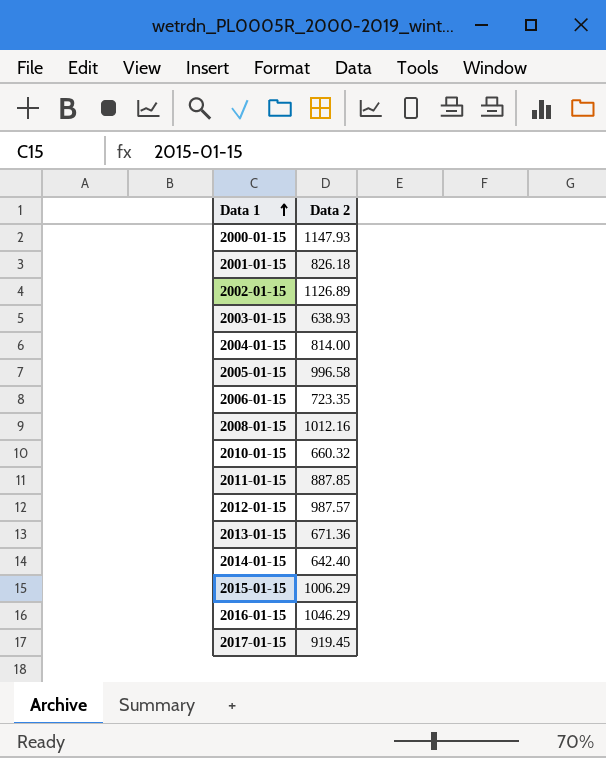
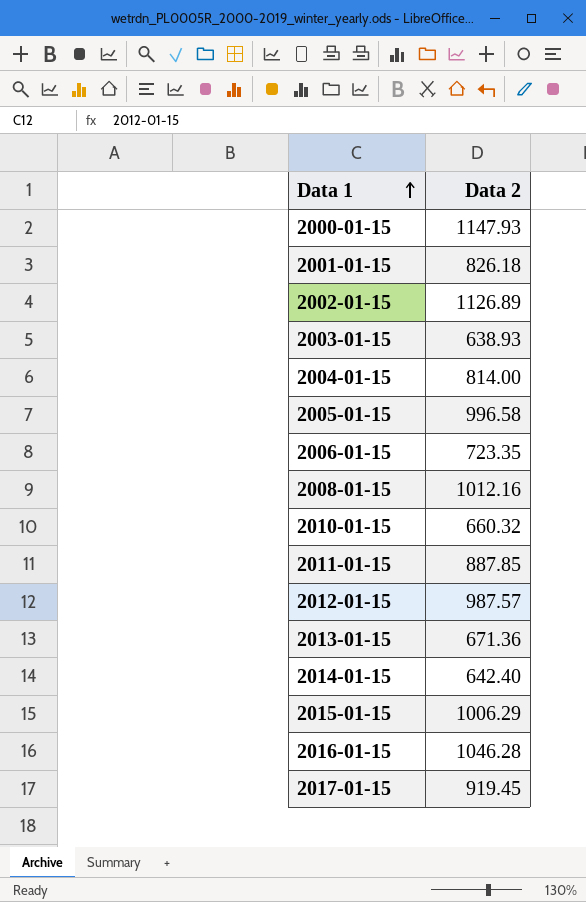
2016-01-15 | Data 2: 1046.29 -> 1046.28

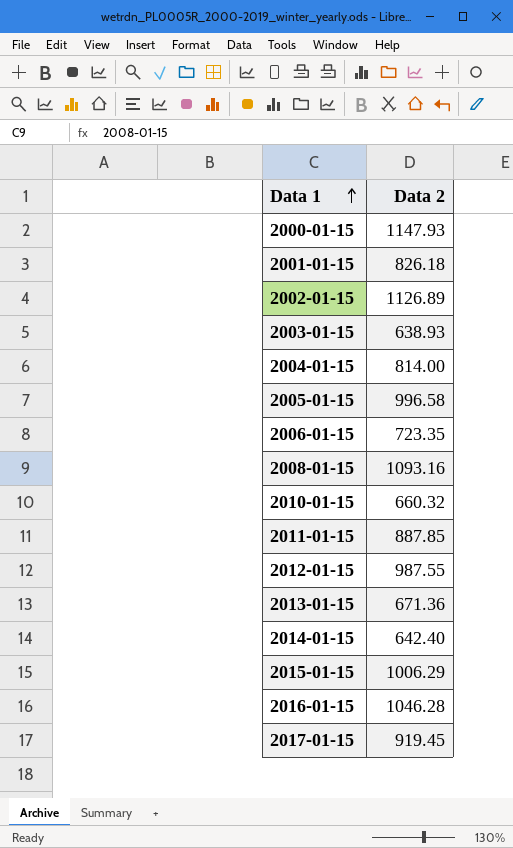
2008-01-15 | Data 2: 1012.16 -> 1093.16
2012-01-15 | Data 2: 987.57 -> 987.55

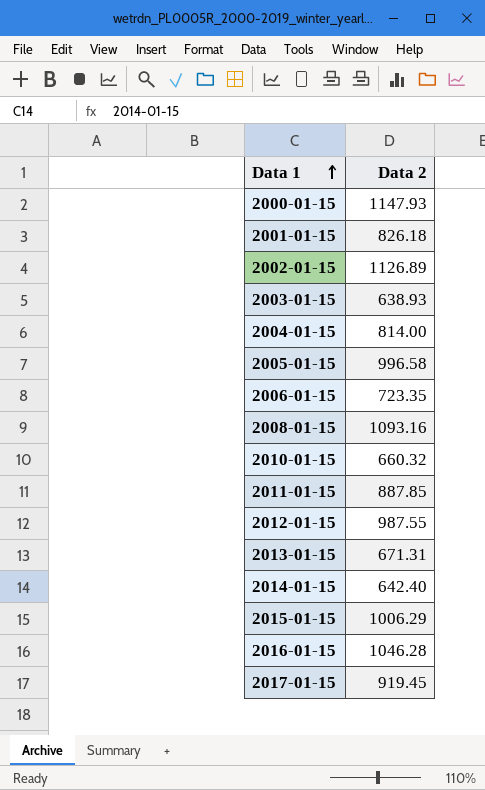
2013-01-15 | Data 2: 671.36 -> 671.31

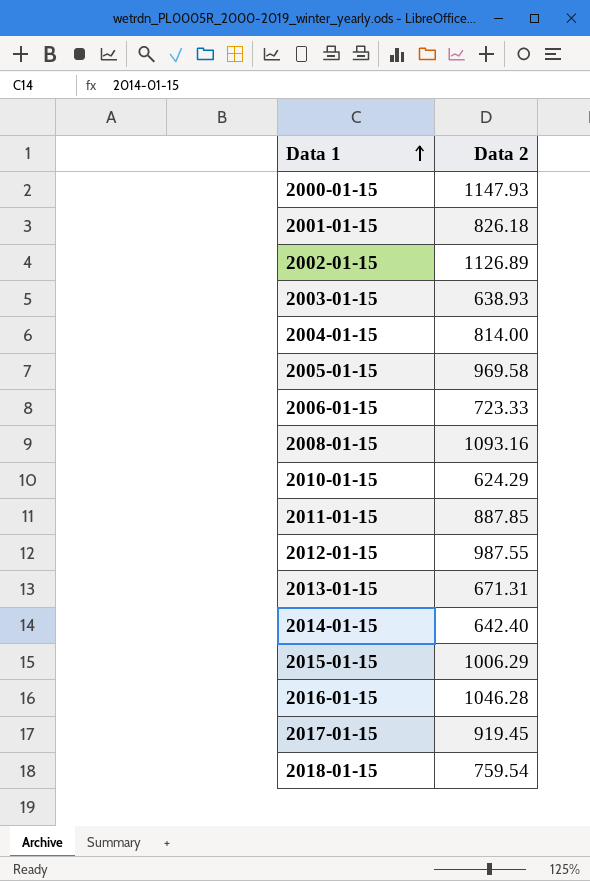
2005-01-15 | Data 2: 996.58 -> 969.58
2006-01-15 | Data 2: 723.35 -> 723.33
2010-01-15 | Data 2: 660.32 -> 624.29
row 2018-01-15: none -> 759.54

